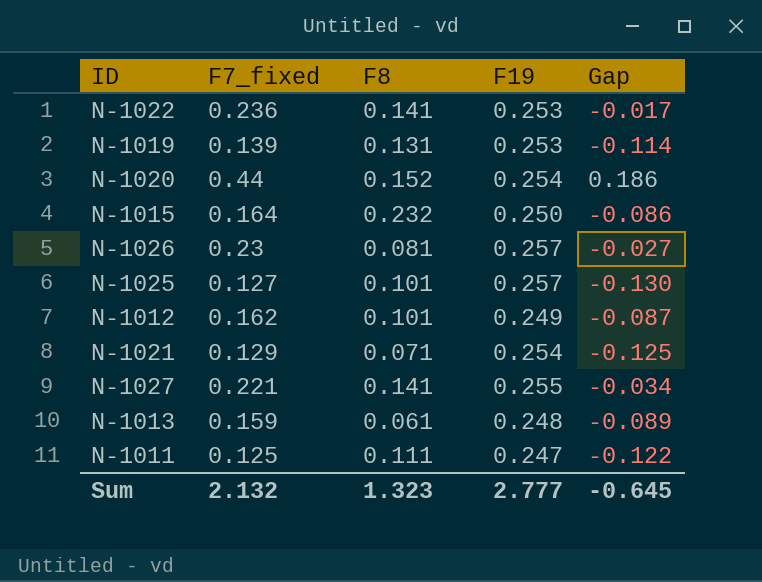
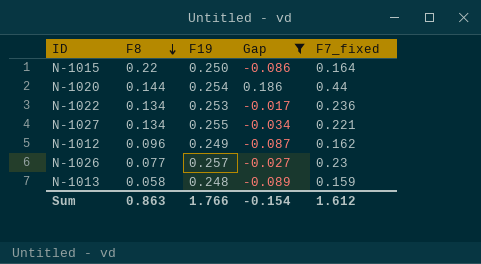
filter: none -> Gap >= -0.089
row order: none -> F8 descending
column F7_fixed | position: 2 -> 5
N-1015 | F8: 0.232 -> 0.22
N-1020 | F8: 0.152 -> 0.144
N-1022 | F8: 0.141 -> 0.134
N-1027 | F8: 0.141 -> 0.134
N-1012 | F8: 0.101 -> 0.096
N-1026 | F8: 0.081 -> 0.077
N-1013 | F8: 0.061 -> 0.058
Sum | F8: 1.323 -> 0.863
Sum | F19: 2.777 -> 1.766
Sum | Gap: -0.645 -> -0.154
Sum | F7_fixed: 2.132 -> 1.612

